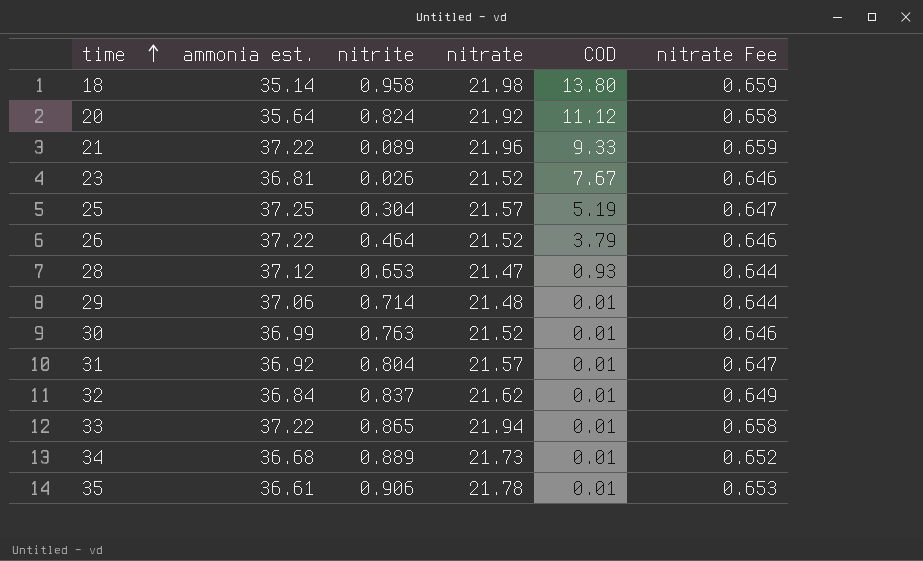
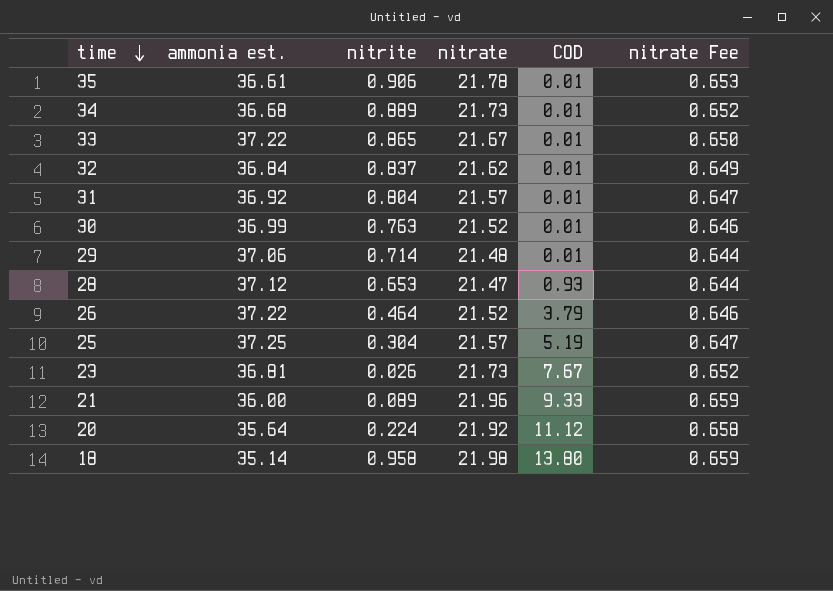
row order: time ascending -> time descending
33 | nitrate: 21.94 -> 21.67
33 | nitrate Fee: 0.658 -> 0.650
23 | nitrate: 21.52 -> 21.73
23 | nitrate Fee: 0.646 -> 0.652
21 | ammonia est.: 37.22 -> 36.00
20 | nitrite: 0.824 -> 0.224

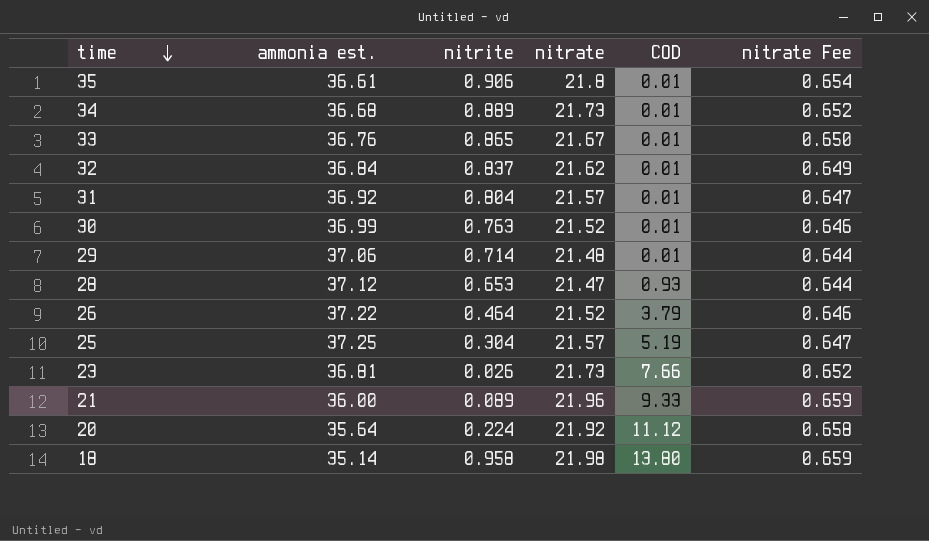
35 | nitrate: 21.78 -> 21.8
35 | nitrate Fee: 0.653 -> 0.654
33 | ammonia est.: 37.22 -> 36.76
23 | COD: 7.67 -> 7.66

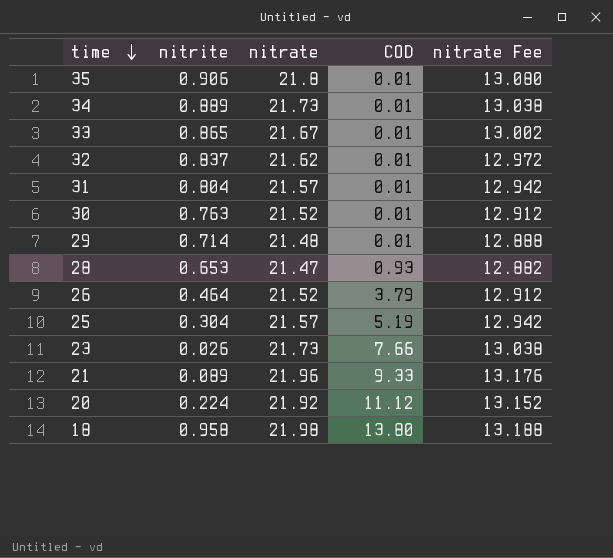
column ammonia est. | position: 2 -> none
column nitrate Fee | formula: [nitrate] * 0.03 -> [nitrate] * 0.6

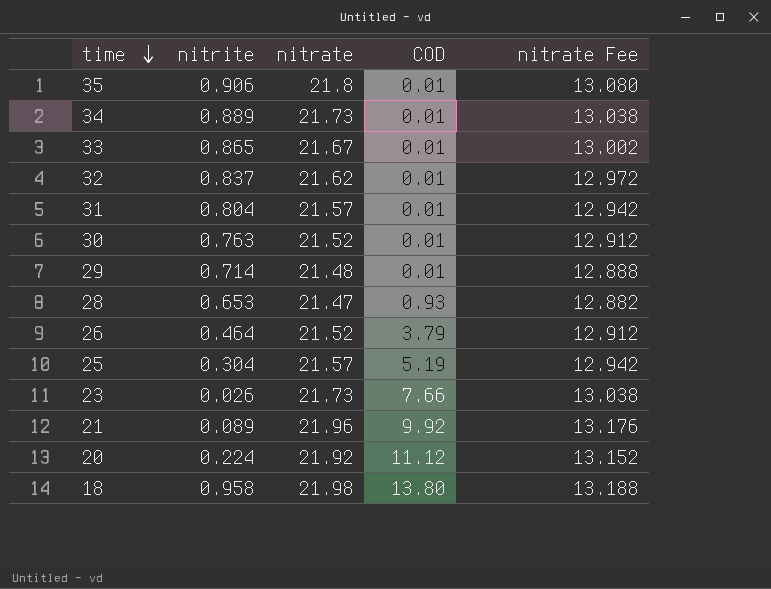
21 | COD: 9.33 -> 9.92

